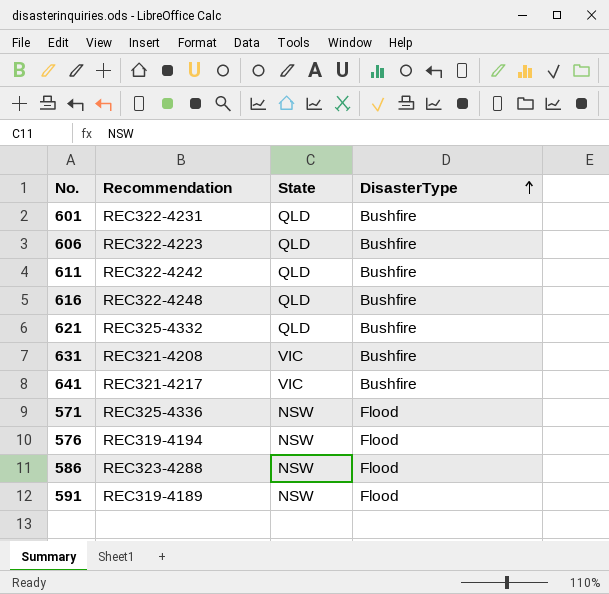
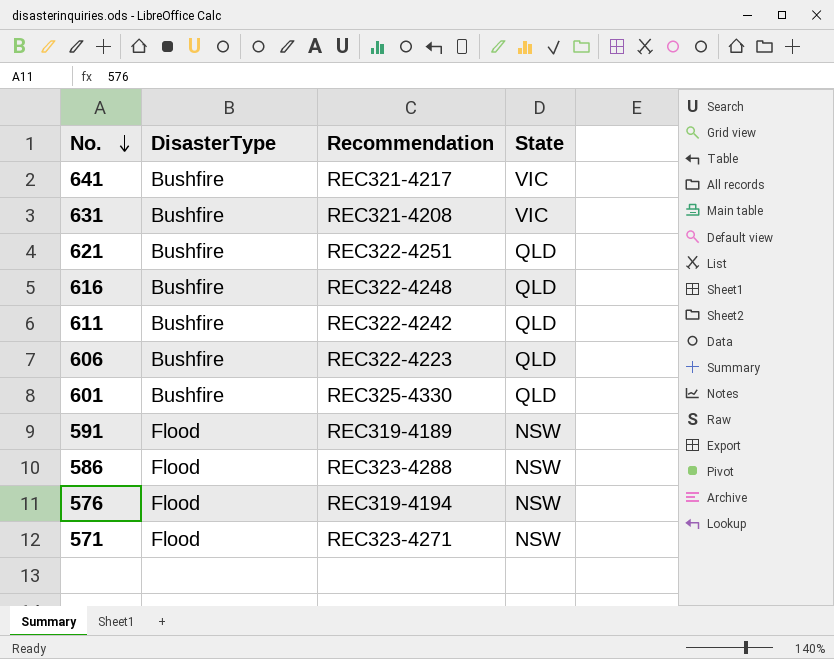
row order: DisasterType ascending -> No. descending
column DisasterType | position: 4 -> 2
621 | Recommendation: REC325-4332 -> REC322-4251
601 | Recommendation: REC322-4231 -> REC325-4330
571 | Recommendation: REC325-4336 -> REC323-4271

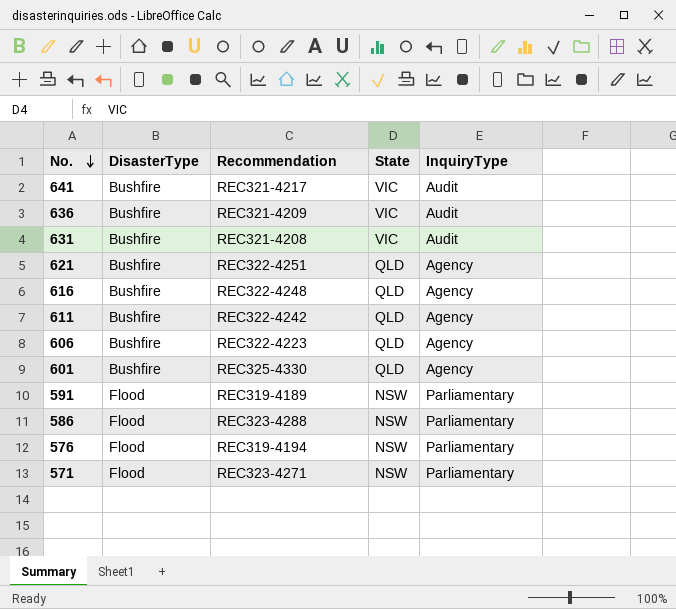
column InquiryType | position: none -> 5
row 636: none -> Bushfire | REC321-4209 | VIC | Audit

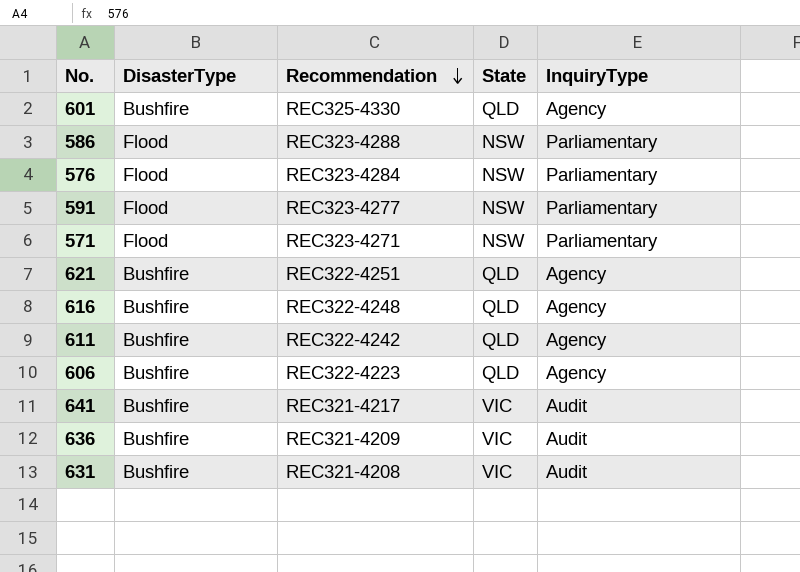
row order: No. descending -> Recommendation descending
576 | Recommendation: REC319-4194 -> REC323-4284
591 | Recommendation: REC319-4189 -> REC323-4277

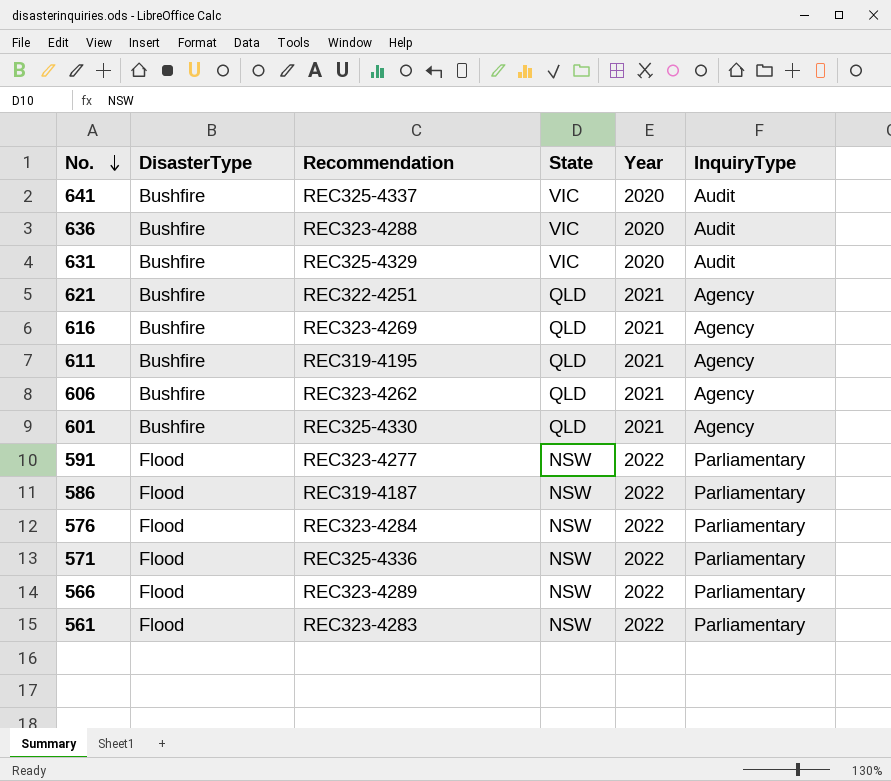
row order: Recommendation descending -> No. descending
column Year | position: none -> 5
641 | Recommendation: REC321-4217 -> REC325-4337
636 | Recommendation: REC321-4209 -> REC323-4288
631 | Recommendation: REC321-4208 -> REC325-4329
616 | Recommendation: REC322-4248 -> REC323-4269
611 | Recommendation: REC322-4242 -> REC319-4195
606 | Recommendation: REC322-4223 -> REC323-4262
586 | Recommendation: REC323-4288 -> REC319-4187
571 | Recommendation: REC323-4271 -> REC325-4336
row 566: none -> Flood | REC323-4289 | NSW | 2022 | Parliamentary
row 561: none -> Flood | REC323-4283 | NSW | 2022 | Parliamentary

